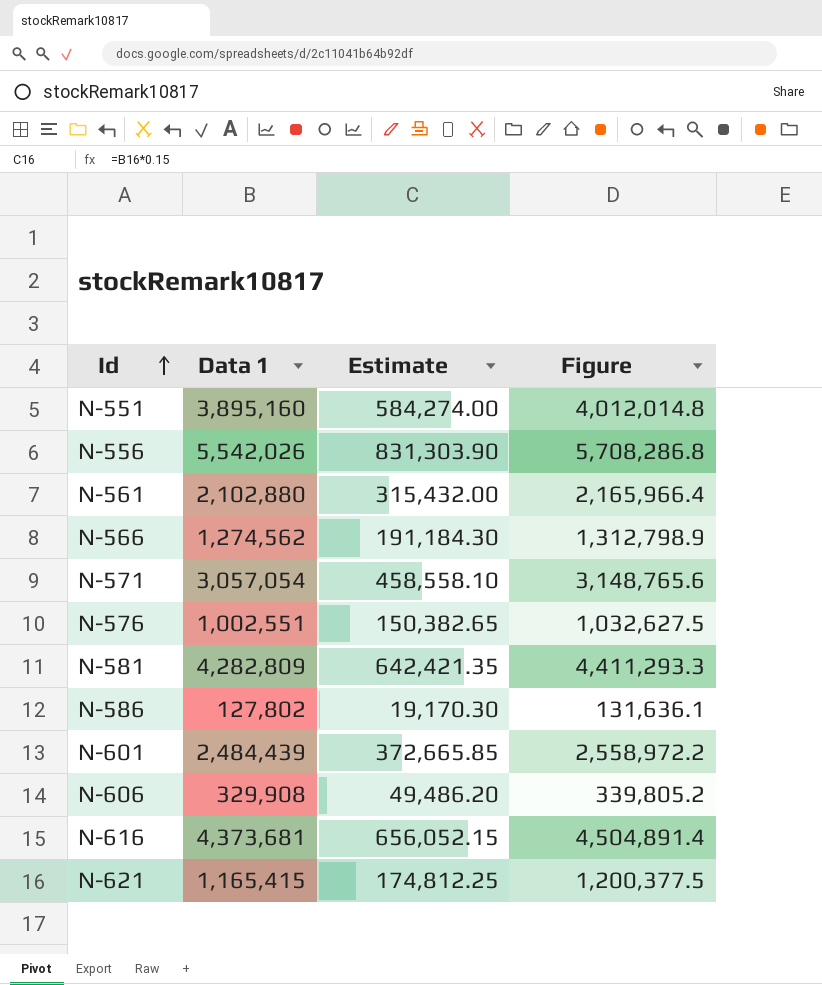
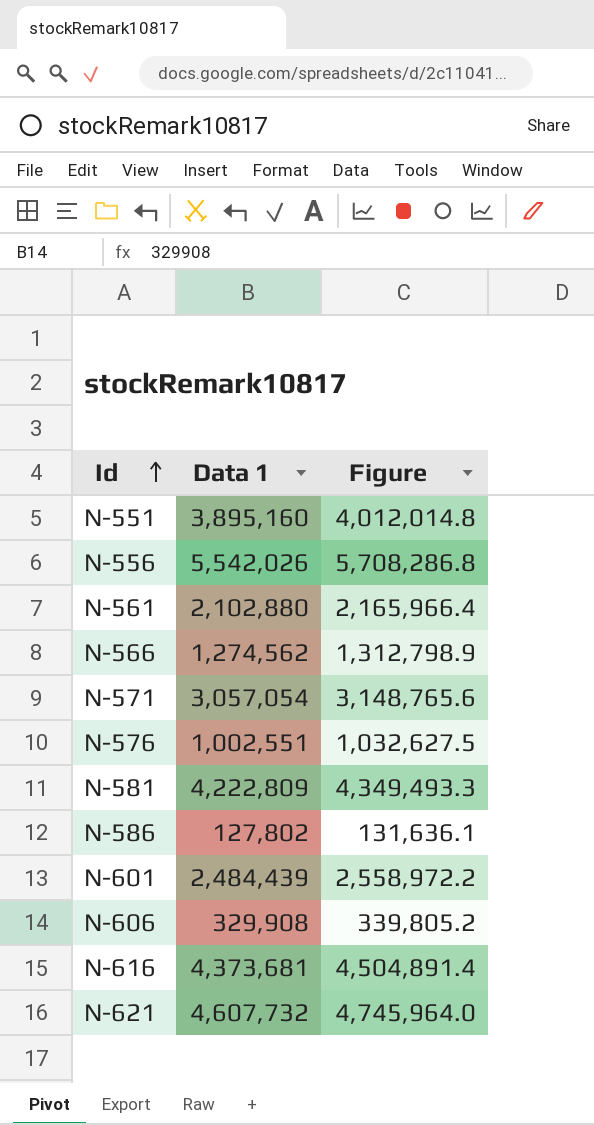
column Estimate | formula: [Data 1] * 0.15 -> none
N-581 | Data 1: 4,282,809 -> 4,222,809
N-581 | Figure: 4,411,293.3 -> 4,349,493.3
N-621 | Data 1: 1,165,415 -> 4,607,732
N-621 | Figure: 1,200,377.5 -> 4,745,964.0

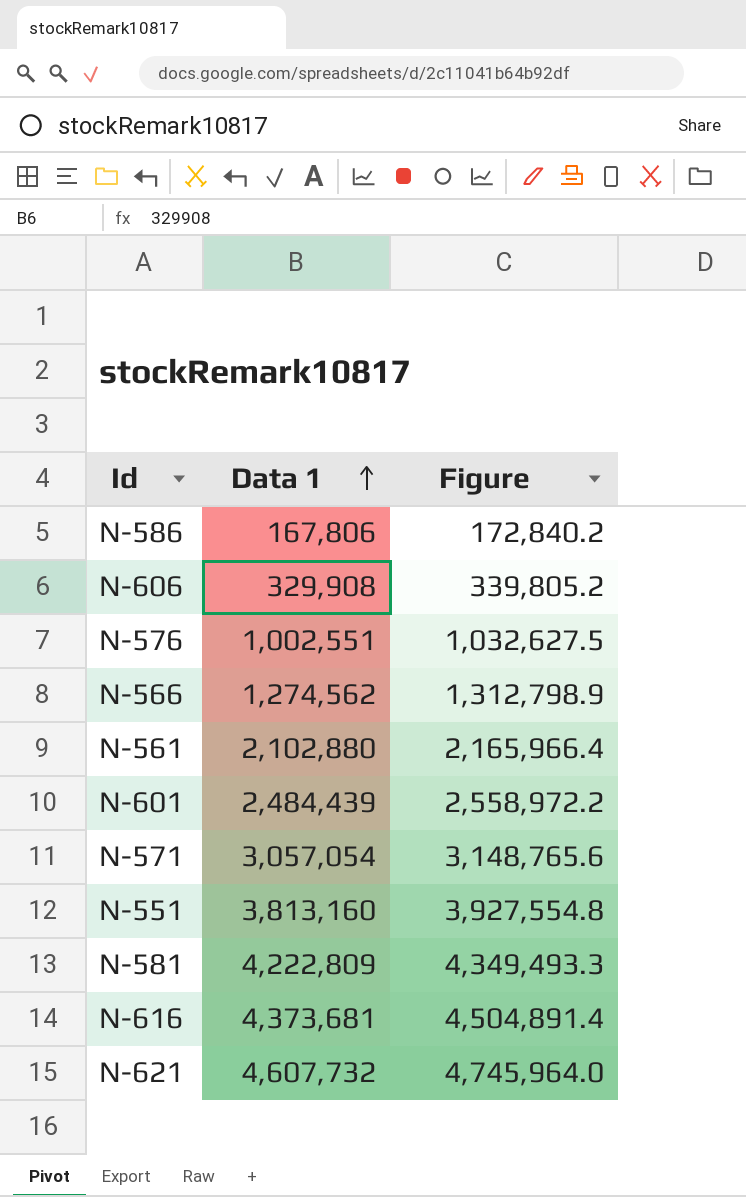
row order: Id ascending -> Data 1 ascending
row N-556: 5,542,026 | 5,708,286.8 -> none
N-586 | Data 1: 127,802 -> 167,806
N-586 | Figure: 131,636.1 -> 172,840.2
N-551 | Data 1: 3,895,160 -> 3,813,160
N-551 | Figure: 4,012,014.8 -> 3,927,554.8

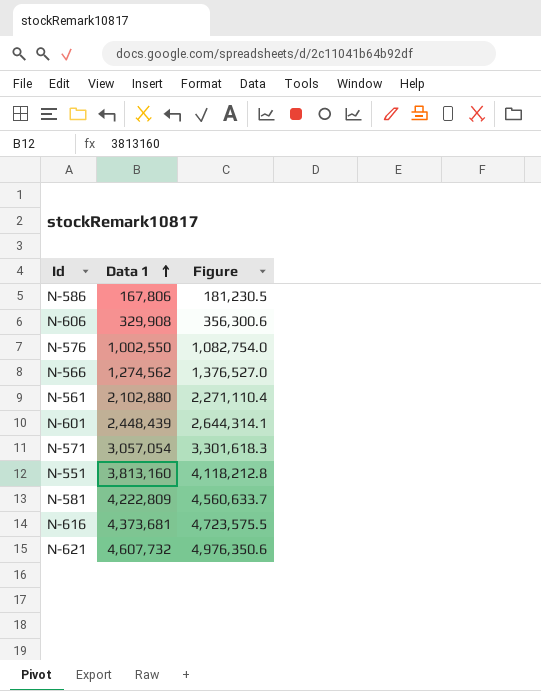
column Figure | formula: [Data 1] * 1.03 -> [Data 1] * 1.08
N-576 | Data 1: 1,002,551 -> 1,002,550
N-601 | Data 1: 2,484,439 -> 2,448,439

